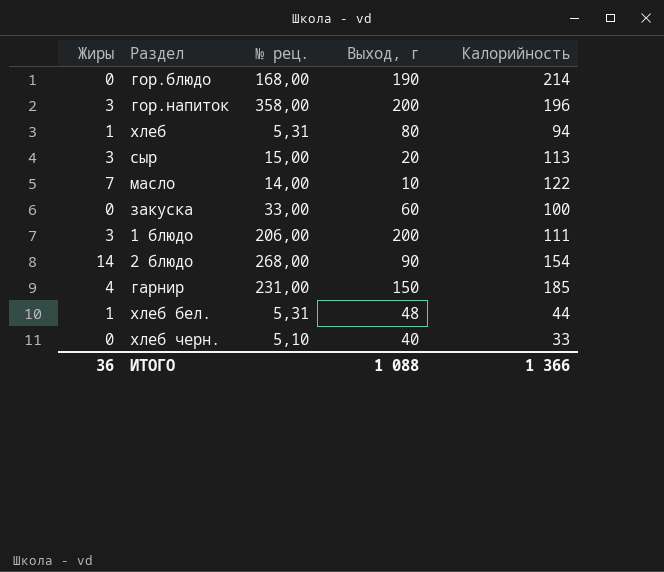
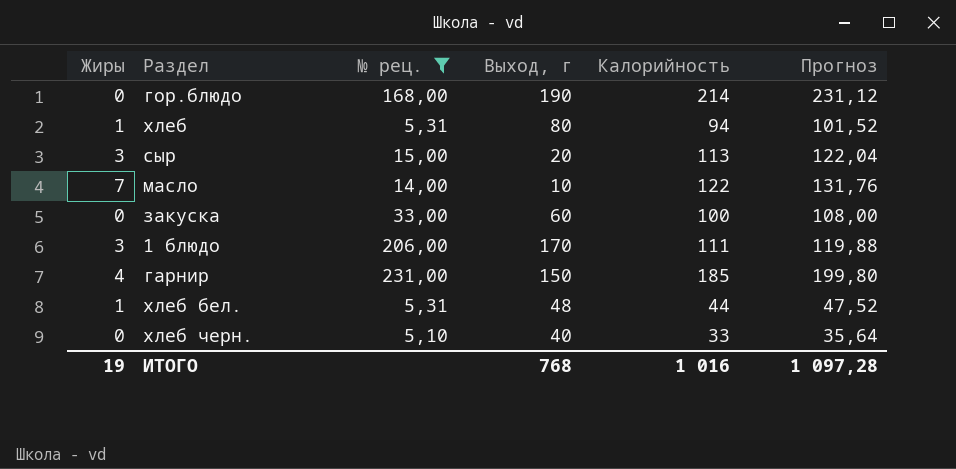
filter: none -> № рец. <= 231,00
column Прогноз | formula: none -> [Калорийность] * 1,08
1 блюдо | Выход, г: 200 -> 170
ИТОГО | Жиры: 36 -> 19
ИТОГО | Выход, г: 1 088 -> 768
ИТОГО | Калорийность: 1 366 -> 1 016

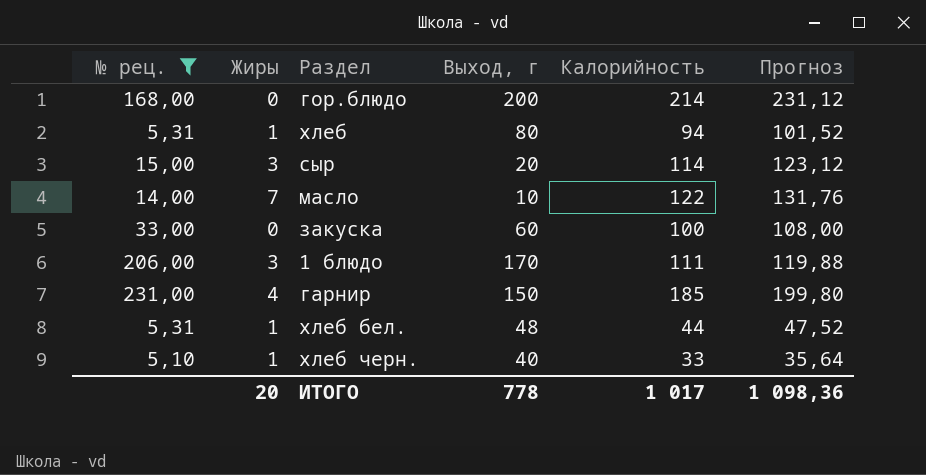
column № рец. | position: 3 -> 1
гор.блюдо | Выход, г: 190 -> 200
сыр | Калорийность: 113 -> 114
сыр | Прогноз: 122,04 -> 123,12
хлеб черн. | Жиры: 0 -> 1
ИТОГО | Жиры: 19 -> 20
ИТОГО | Выход, г: 768 -> 778
ИТОГО | Калорийность: 1 016 -> 1 017
ИТОГО | Прогноз: 1 097,28 -> 1 098,36

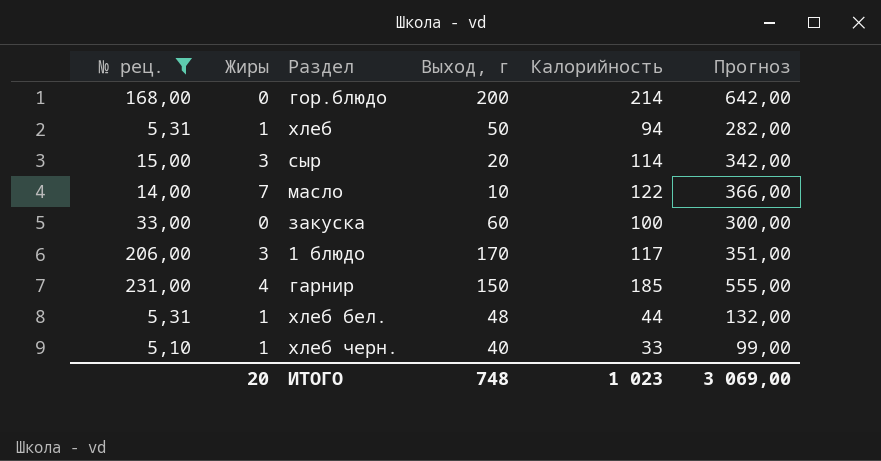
column Прогноз | formula: [Калорийность] * 1,08 -> [Калорийность] * 3
хлеб | Выход, г: 80 -> 50
1 блюдо | Калорийность: 111 -> 117
ИТОГО | Выход, г: 778 -> 748
ИТОГО | Калорийность: 1 017 -> 1 023
ИТОГО | Прогноз: 1 098,36 -> 3 069,00

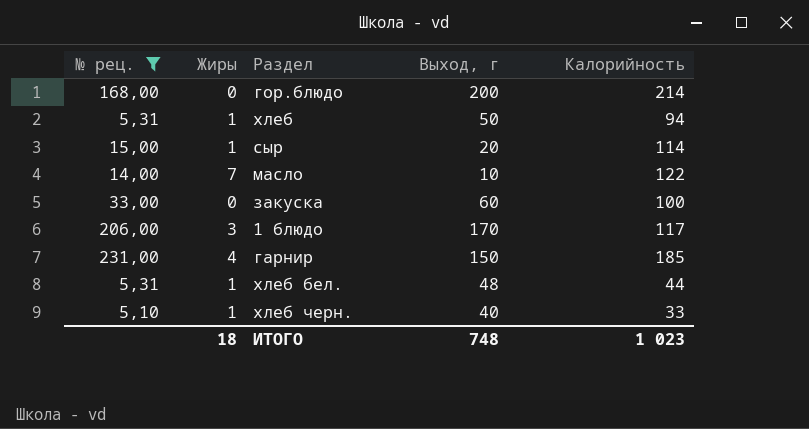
column Прогноз | formula: [Калорийность] * 3 -> none
сыр | Жиры: 3 -> 1
ИТОГО | Жиры: 20 -> 18

